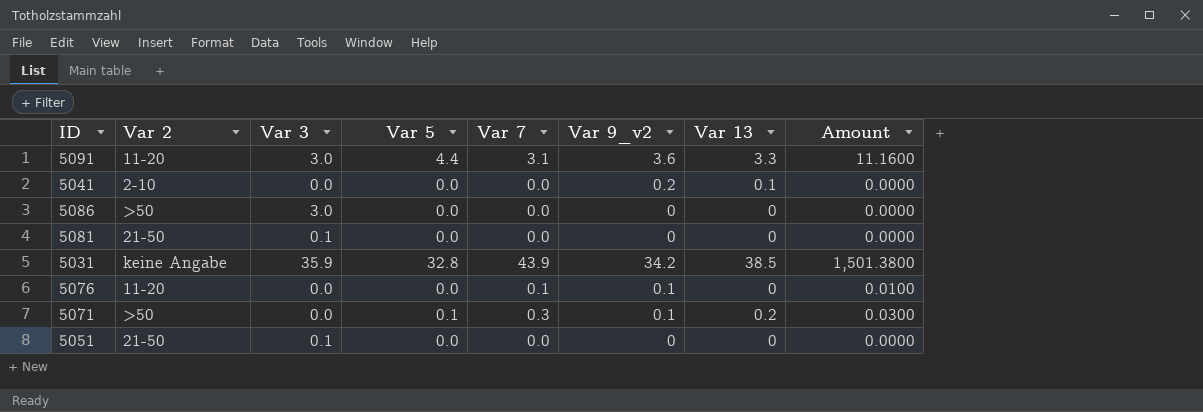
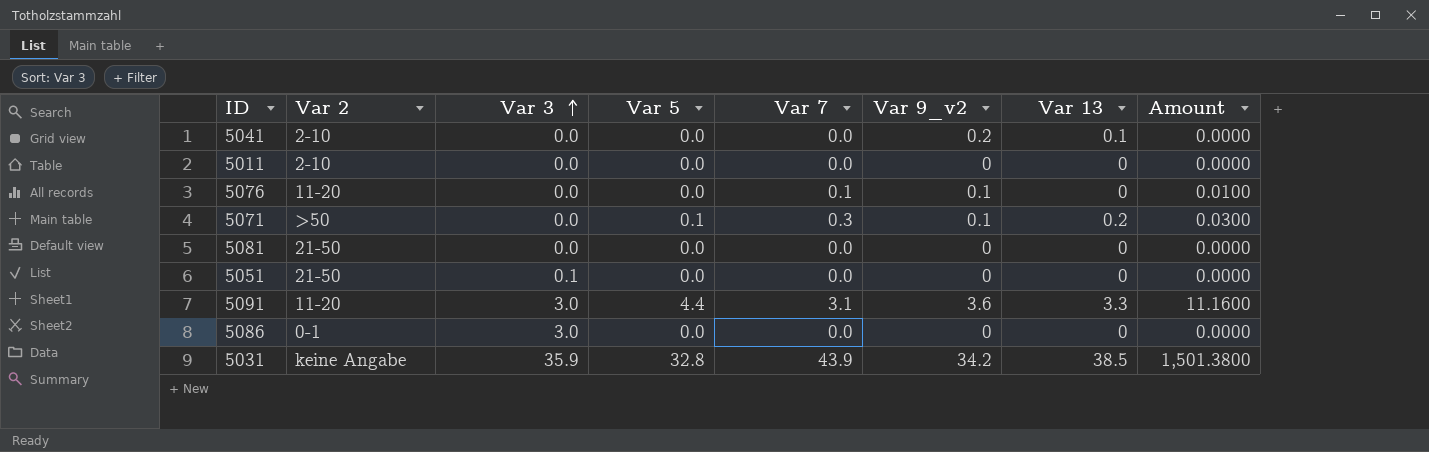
row order: none -> Var 3 ascending
row 5011: none -> 2-10 | 0.0 | 0.0 | 0.0 | 0 | 0 | 0.0000
5081 | Var 3: 0.1 -> 0.0
5086 | Var 2: >50 -> 0-1

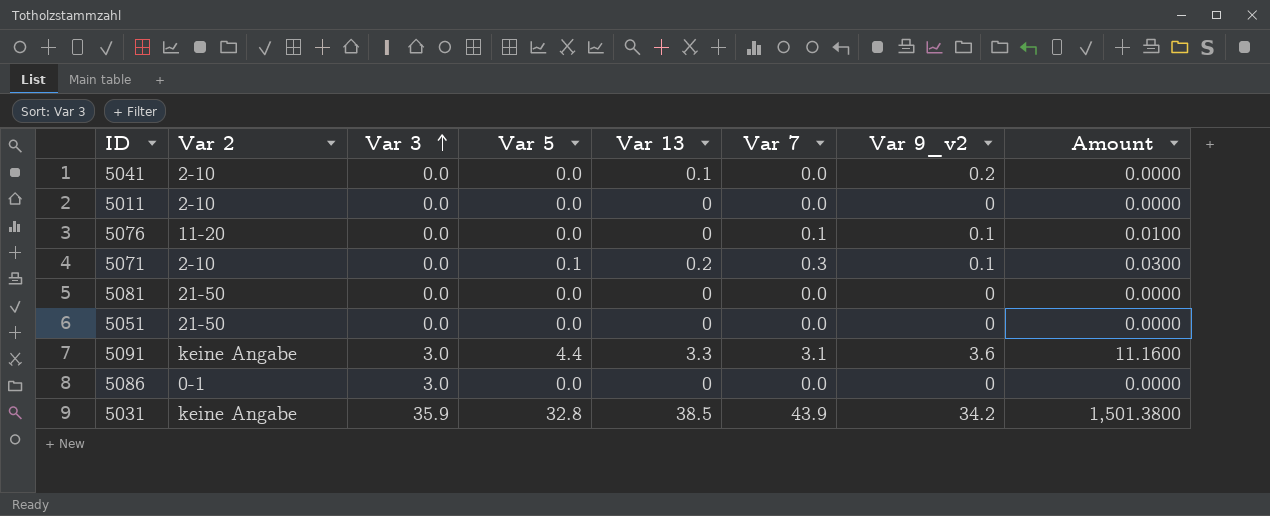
column Var 13 | position: 7 -> 5
5071 | Var 2: >50 -> 2-10
5051 | Var 3: 0.1 -> 0.0
5091 | Var 2: 11-20 -> keine Angabe

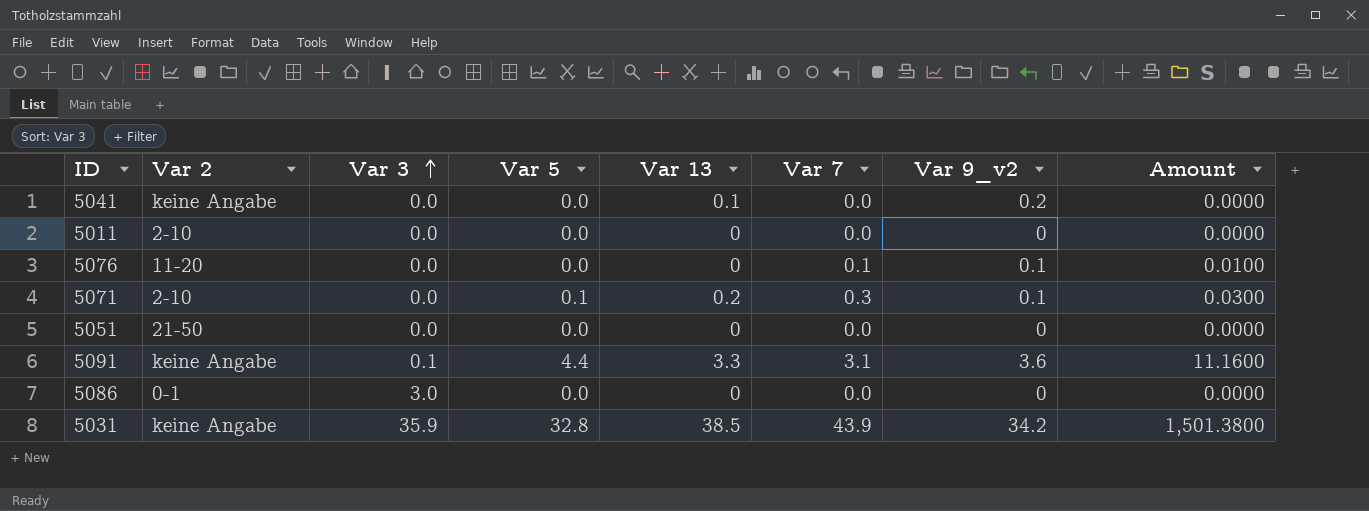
row 5081: 21-50 | 0.0 | 0.0 | 0 | 0.0 | 0 | 0.0000 -> none
5041 | Var 2: 2-10 -> keine Angabe
5091 | Var 3: 3.0 -> 0.1

